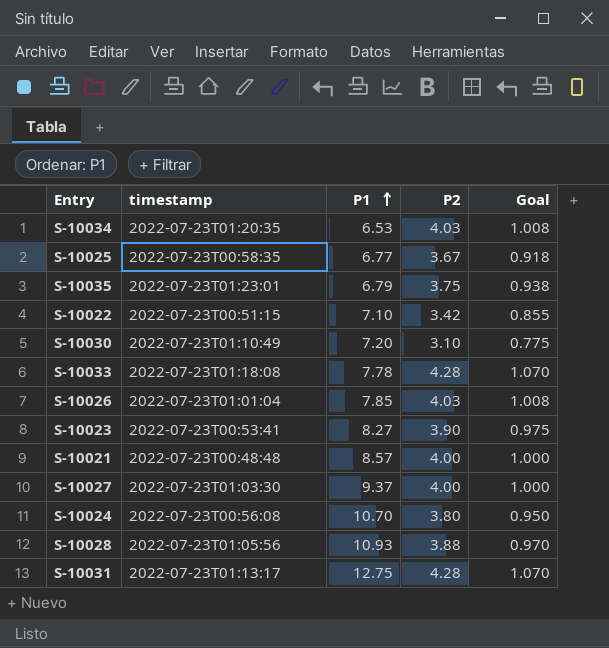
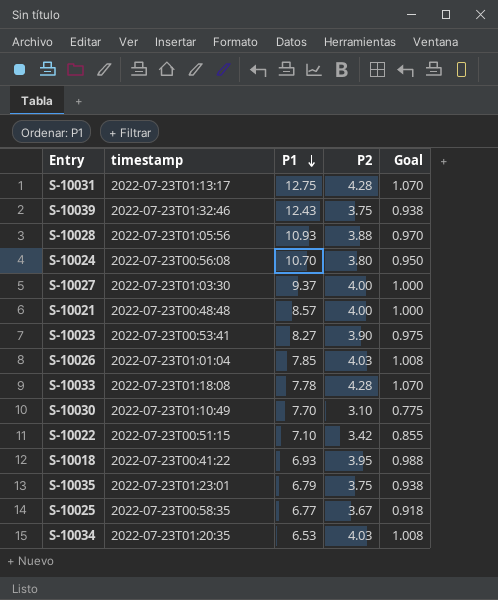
row order: P1 ascending -> P1 descending
row S-10039: none -> 2022-07-23T01:32:46 | 12.43 | 3.75 | 0.938
S-10030 | P1: 7.20 -> 7.70
row S-10018: none -> 2022-07-23T00:41:22 | 6.93 | 3.95 | 0.988

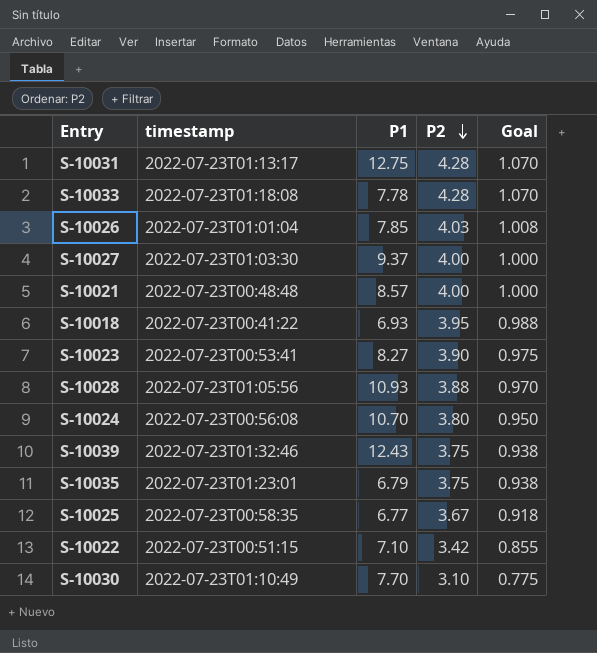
row order: P1 descending -> P2 descending
row S-10034: 2022-07-23T01:20:35 | 6.53 | 4.03 | 1.008 -> none

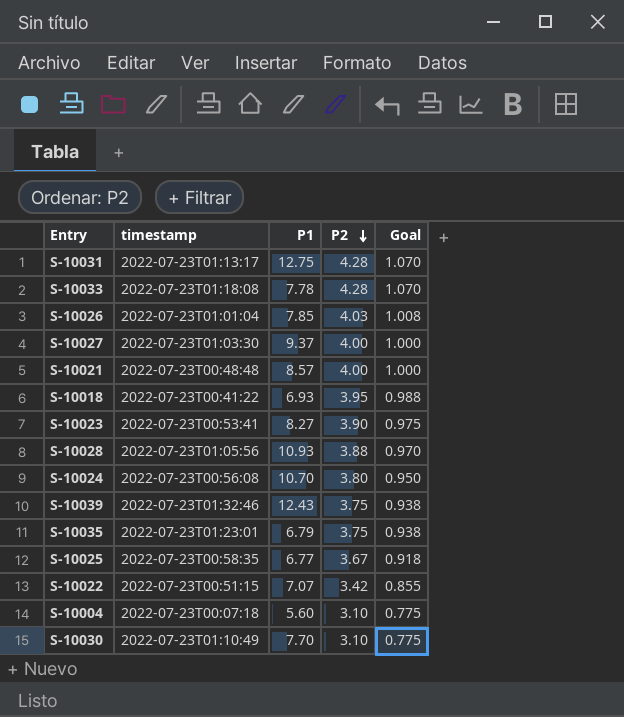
S-10022 | P1: 7.10 -> 7.07
row S-10004: none -> 2022-07-23T00:07:18 | 5.60 | 3.10 | 0.775

